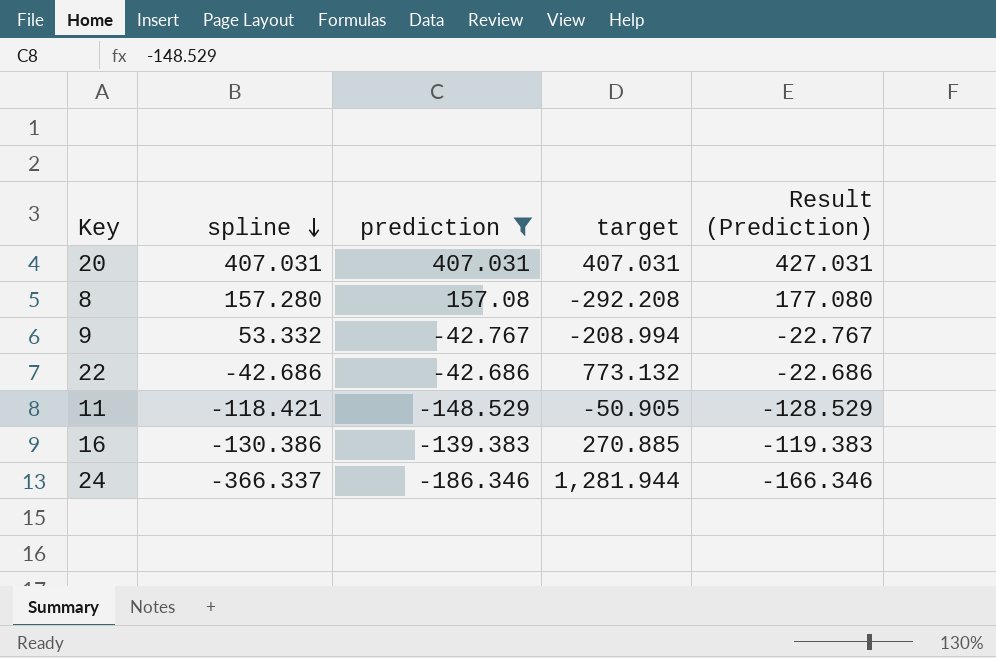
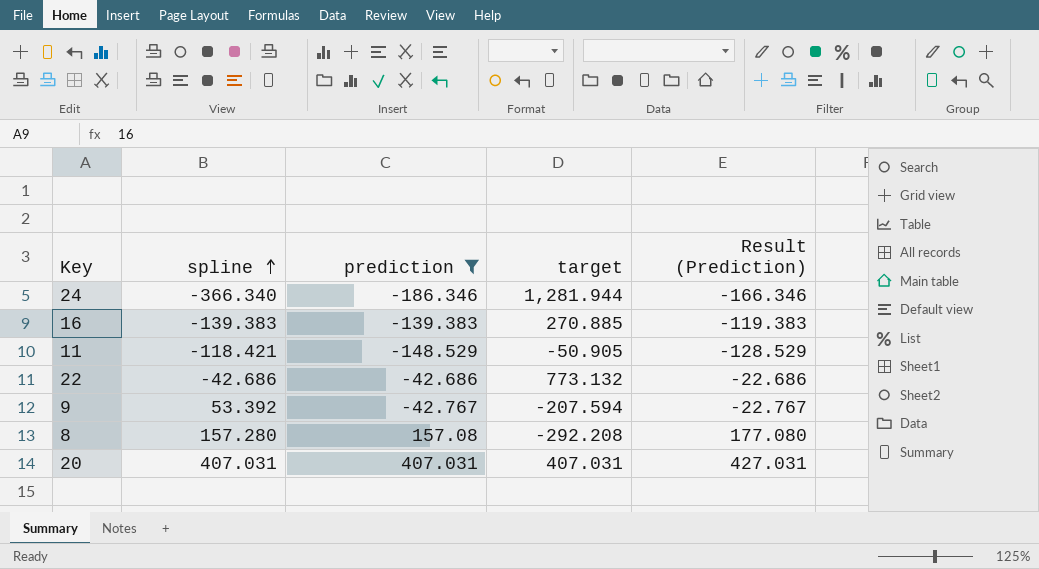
row order: spline descending -> spline ascending
24 | spline: -366.337 -> -366.340
16 | spline: -130.386 -> -139.383
9 | spline: 53.332 -> 53.392
9 | target: -208.994 -> -207.594

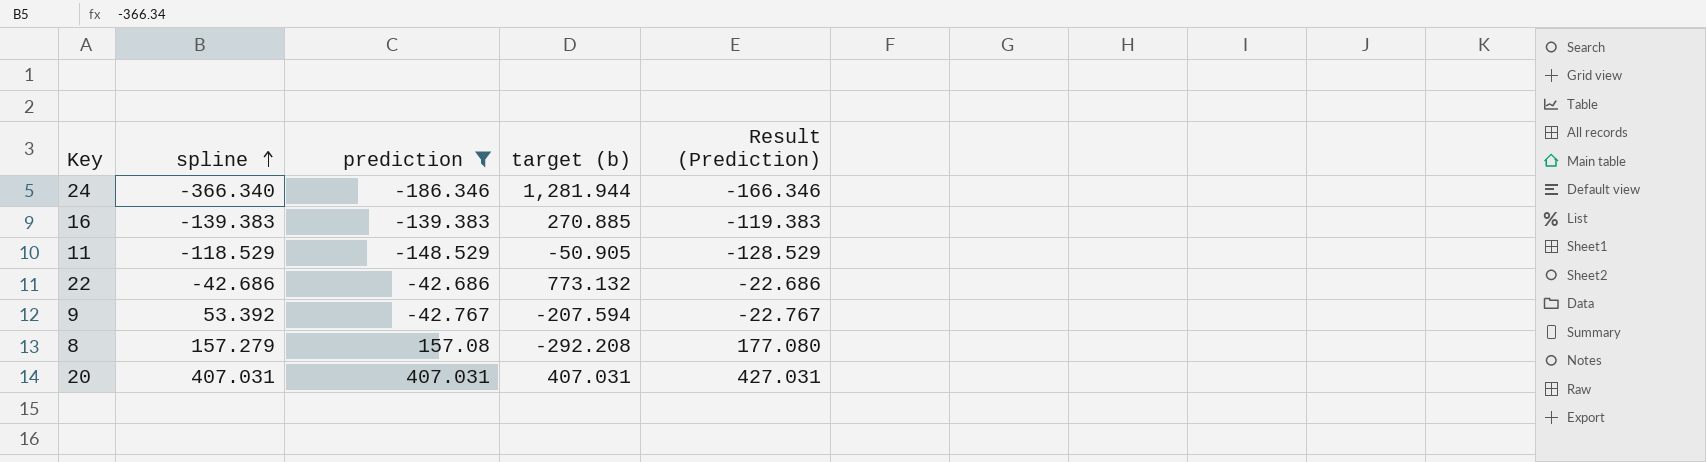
column name: target -> target (b)
11 | spline: -118.421 -> -118.529
8 | spline: 157.280 -> 157.279

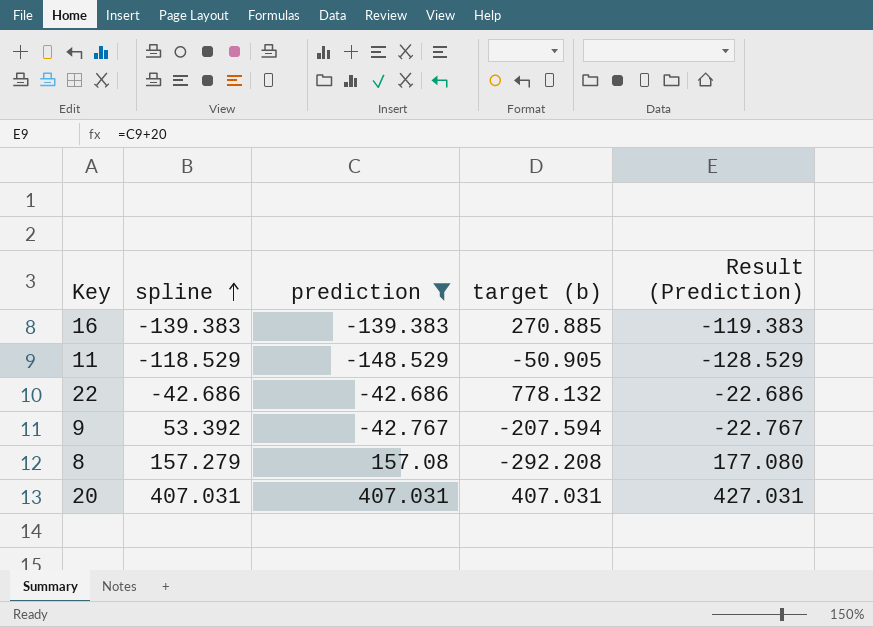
row 24: -366.340 | -186.346 | 1,281.944 | -166.346 -> none
22 | target (b): 773.132 -> 778.132

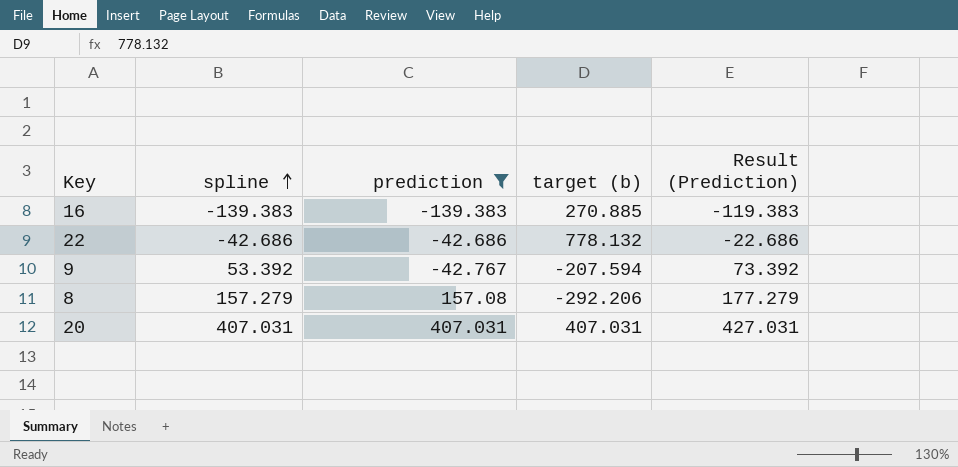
column Result (Prediction) | formula: [prediction] + 20 -> [spline] + 20
row 11: -118.529 | -148.529 | -50.905 | -128.529 -> none
8 | target (b): -292.208 -> -292.206

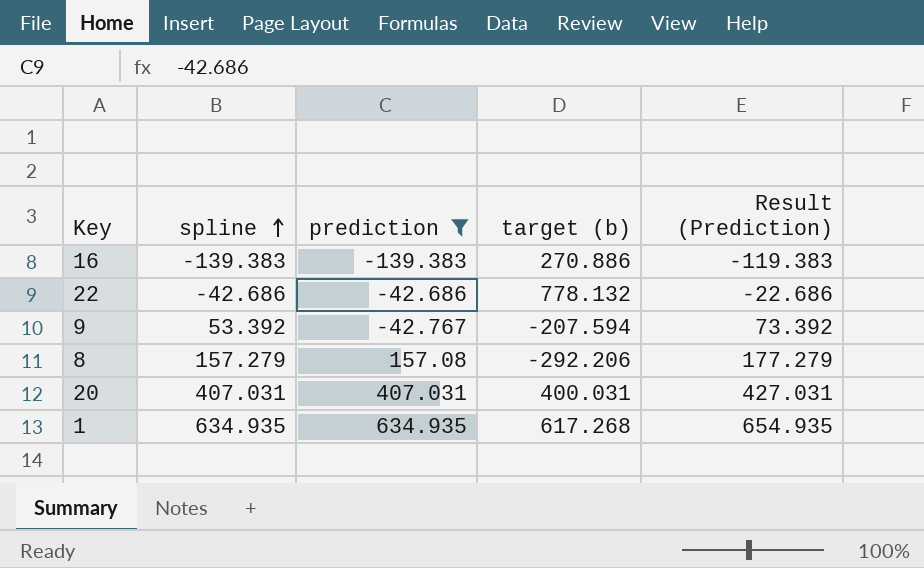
16 | target (b): 270.885 -> 270.886
20 | target (b): 407.031 -> 400.031
row 1: none -> 634.935 | 634.935 | 617.268 | 654.935

